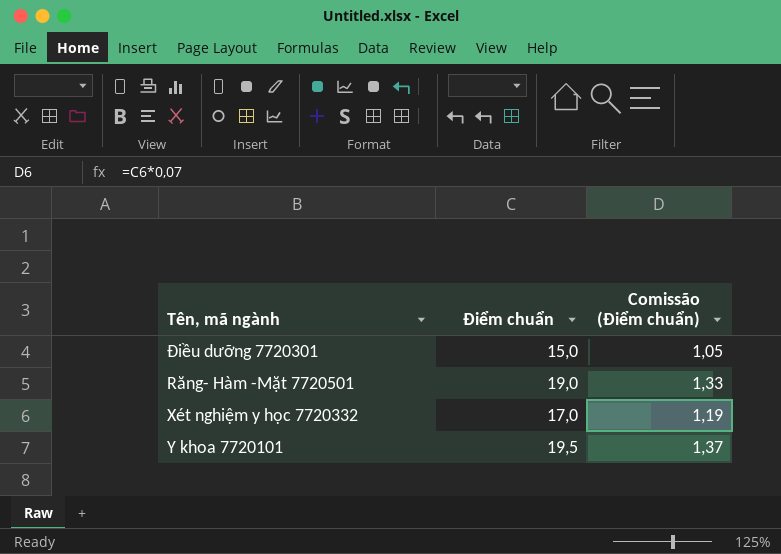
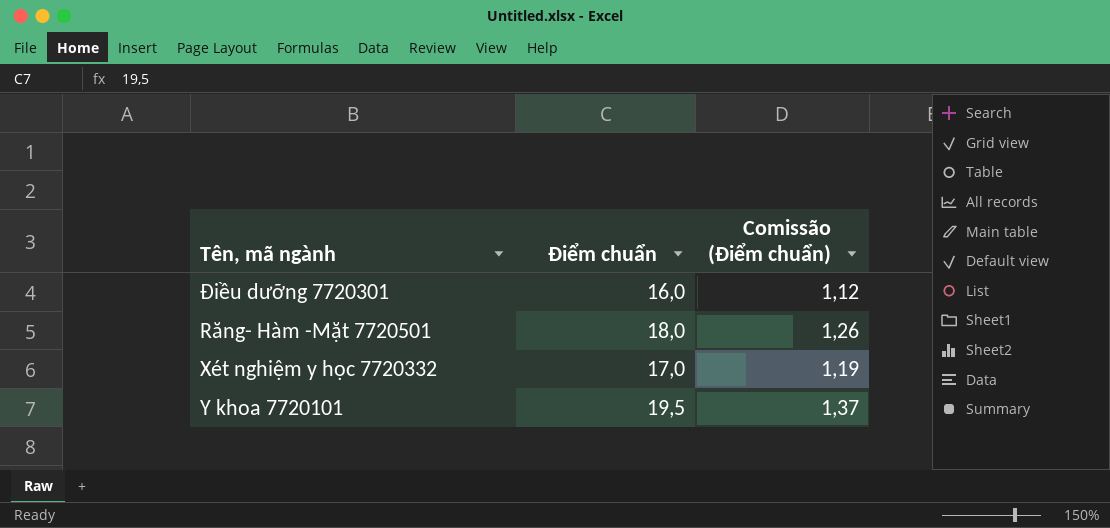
Điều dưỡng 7720301 | Điểm chuẩn: 15,0 -> 16,0
Điều dưỡng 7720301 | Comissão (Điểm chuẩn): 1,05 -> 1,12
Răng- Hàm -Mặt 7720501 | Điểm chuẩn: 19,0 -> 18,0
Răng- Hàm -Mặt 7720501 | Comissão (Điểm chuẩn): 1,33 -> 1,26

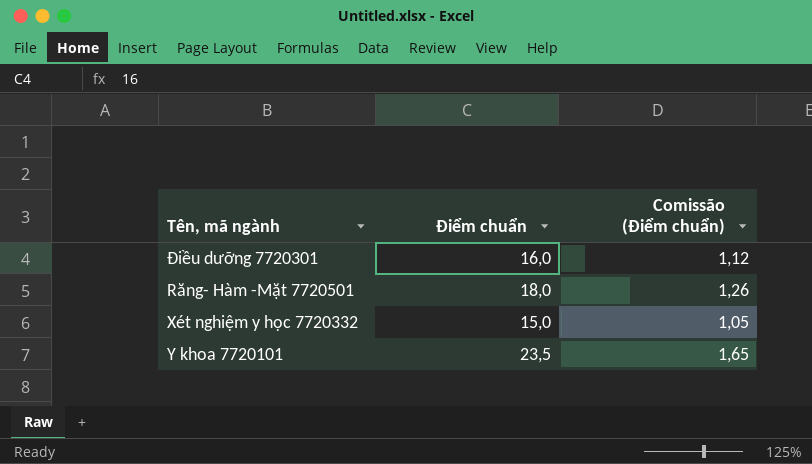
Xét nghiệm y học 7720332 | Điểm chuẩn: 17,0 -> 15,0
Xét nghiệm y học 7720332 | Comissão (Điểm chuẩn): 1,19 -> 1,05
Y khoa 7720101 | Điểm chuẩn: 19,5 -> 23,5
Y khoa 7720101 | Comissão (Điểm chuẩn): 1,37 -> 1,65

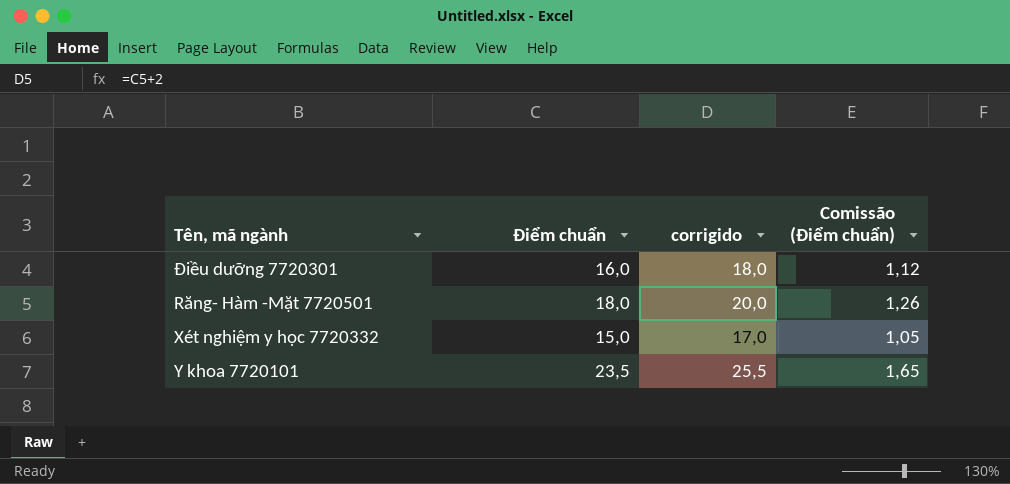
column corrigido | formula: none -> [Điểm chuẩn] + 2

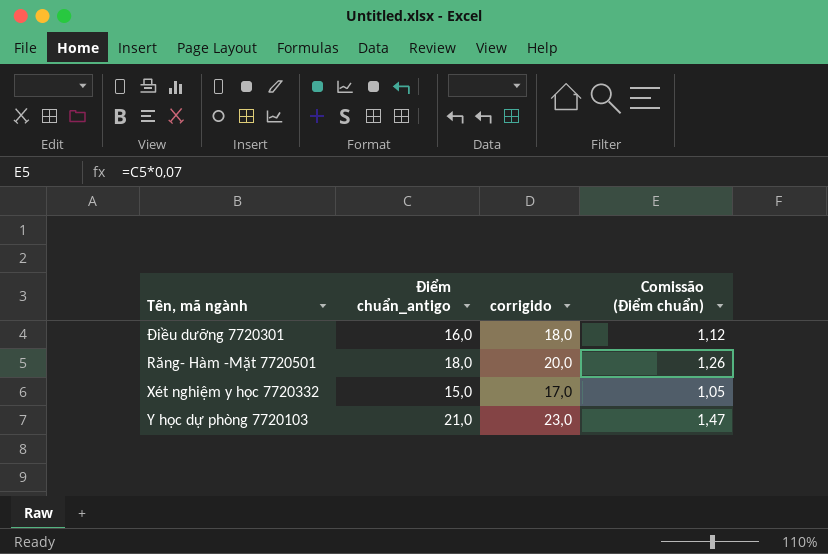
column name: Điểm chuẩn -> Điểm chuẩn_antigo
row Y khoa 7720101: 23,5 | 25,5 | 1,65 -> none
row Y học dự phòng 7720103: none -> 21,0 | 23,0 | 1,47

